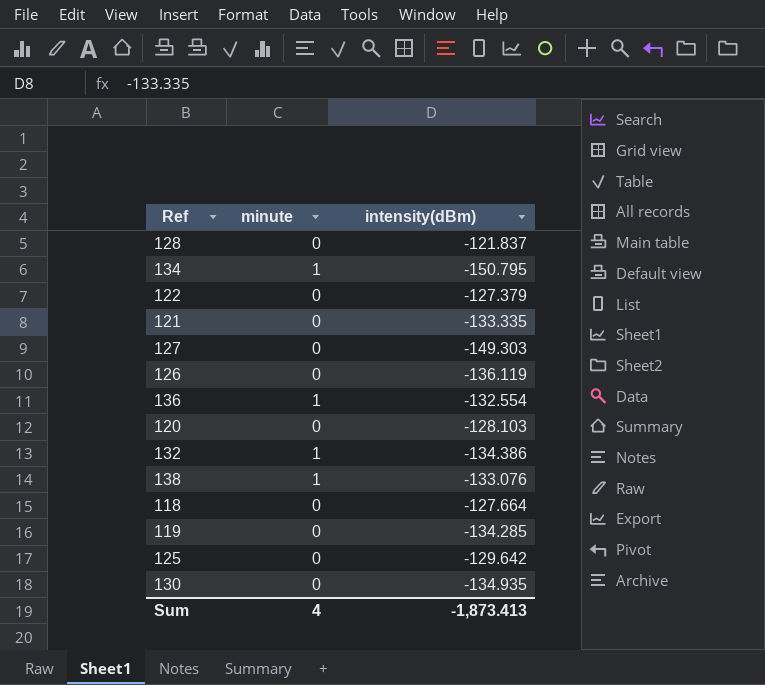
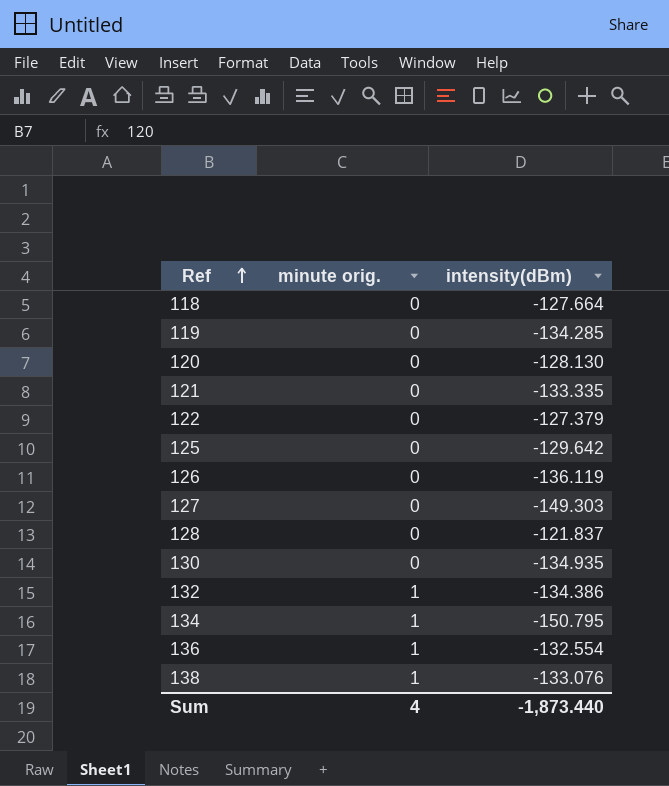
row order: none -> Ref ascending
column name: minute -> minute orig.
120 | intensity(dBm): -128.103 -> -128.130
Sum | intensity(dBm): -1,873.413 -> -1,873.440

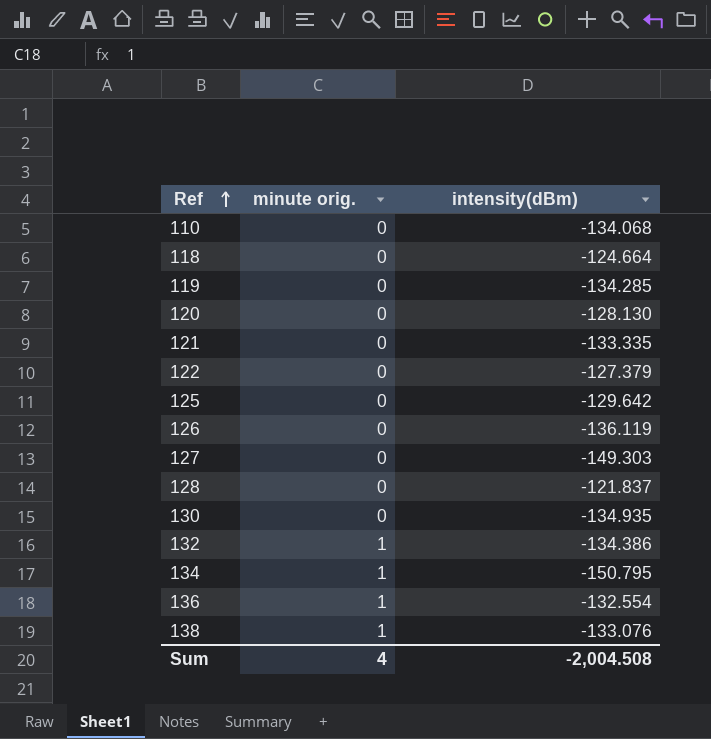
row 110: none -> 0 | -134.068
118 | intensity(dBm): -127.664 -> -124.664
Sum | intensity(dBm): -1,873.440 -> -2,004.508

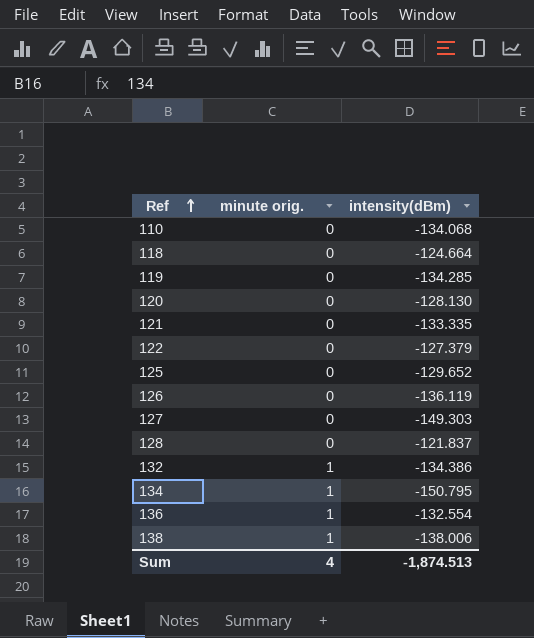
row 130: 0 | -134.935 -> none
125 | intensity(dBm): -129.642 -> -129.652
138 | intensity(dBm): -133.076 -> -138.006
Sum | intensity(dBm): -2,004.508 -> -1,874.513

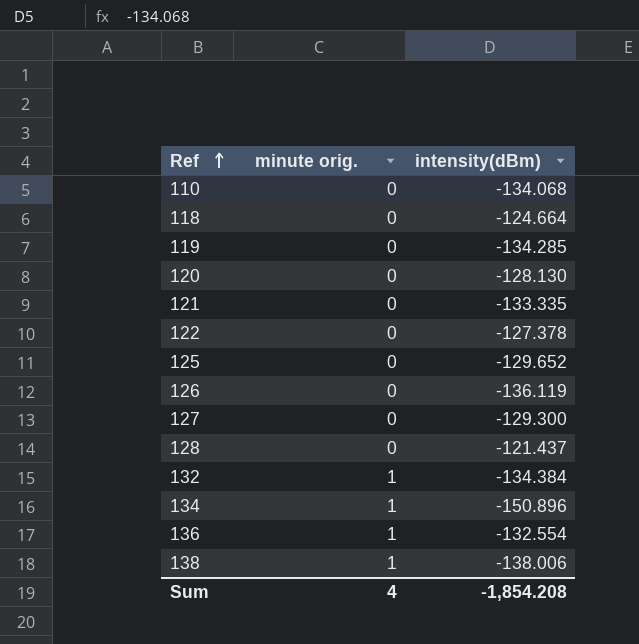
122 | intensity(dBm): -127.379 -> -127.378
127 | intensity(dBm): -149.303 -> -129.300
128 | intensity(dBm): -121.837 -> -121.437
132 | intensity(dBm): -134.386 -> -134.384
134 | intensity(dBm): -150.795 -> -150.896
Sum | intensity(dBm): -1,874.513 -> -1,854.208

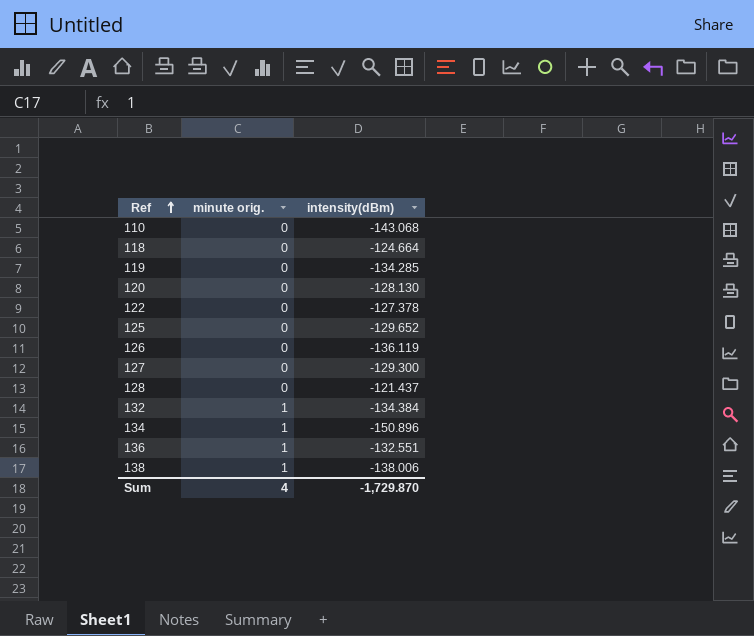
row 121: 0 | -133.335 -> none
110 | intensity(dBm): -134.068 -> -143.068
136 | intensity(dBm): -132.554 -> -132.551
Sum | intensity(dBm): -1,854.208 -> -1,729.870

